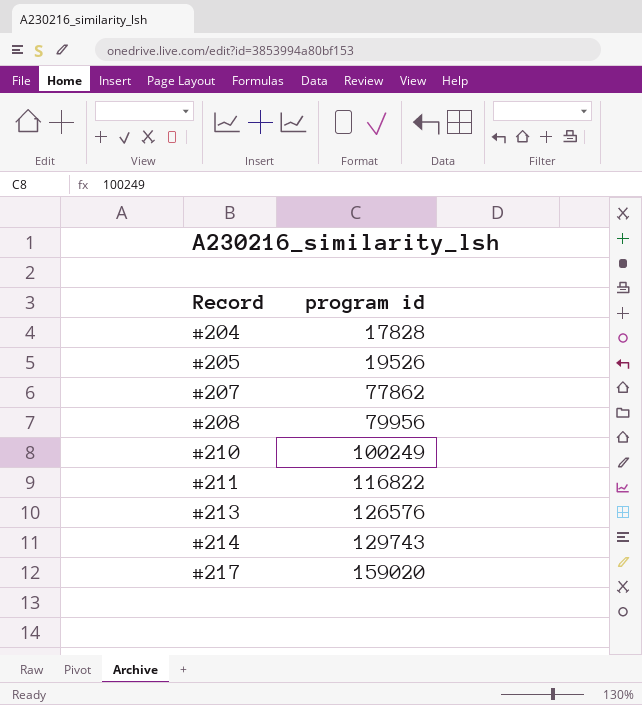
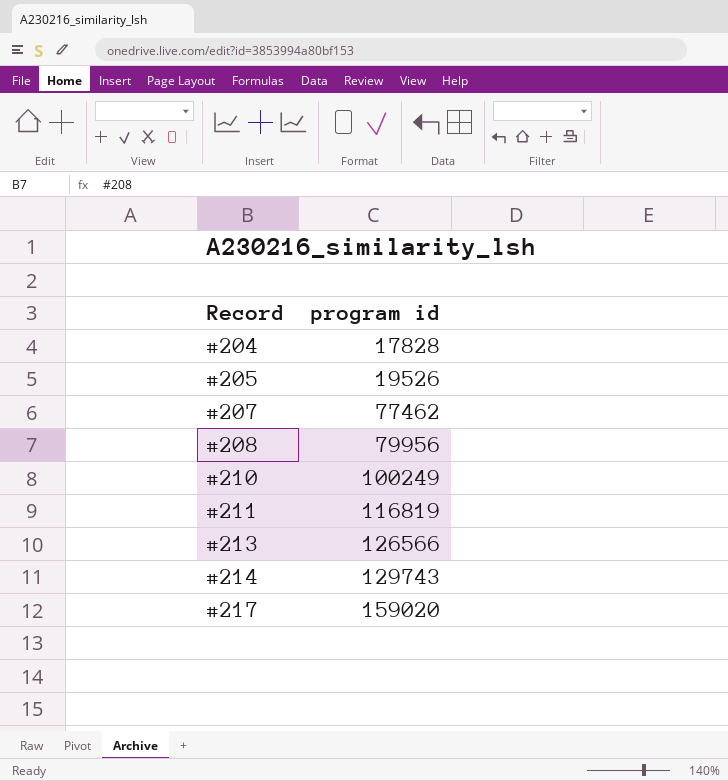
#207 | program id: 77862 -> 77462
#211 | program id: 116822 -> 116819
#213 | program id: 126576 -> 126566

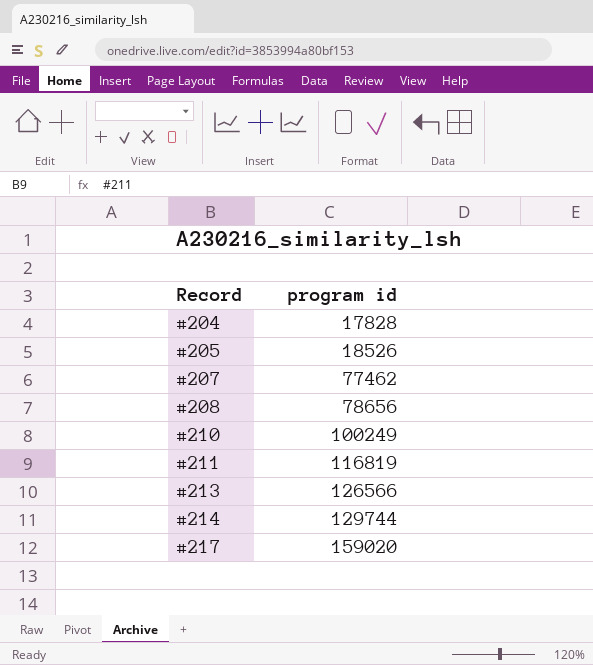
#205 | program id: 19526 -> 18526
#208 | program id: 79956 -> 78656
#214 | program id: 129743 -> 129744

